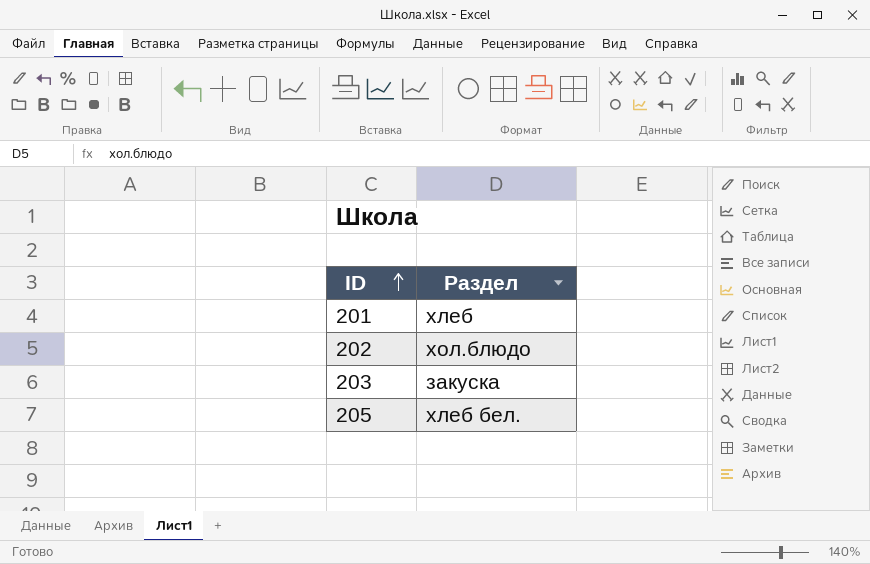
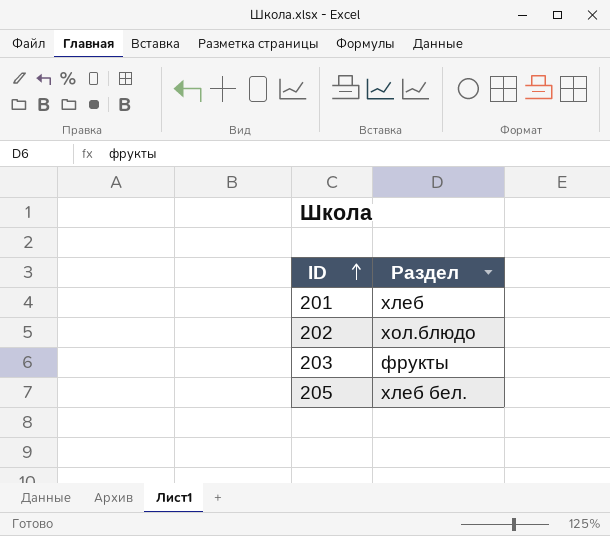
203 | Раздел: закуска -> фрукты

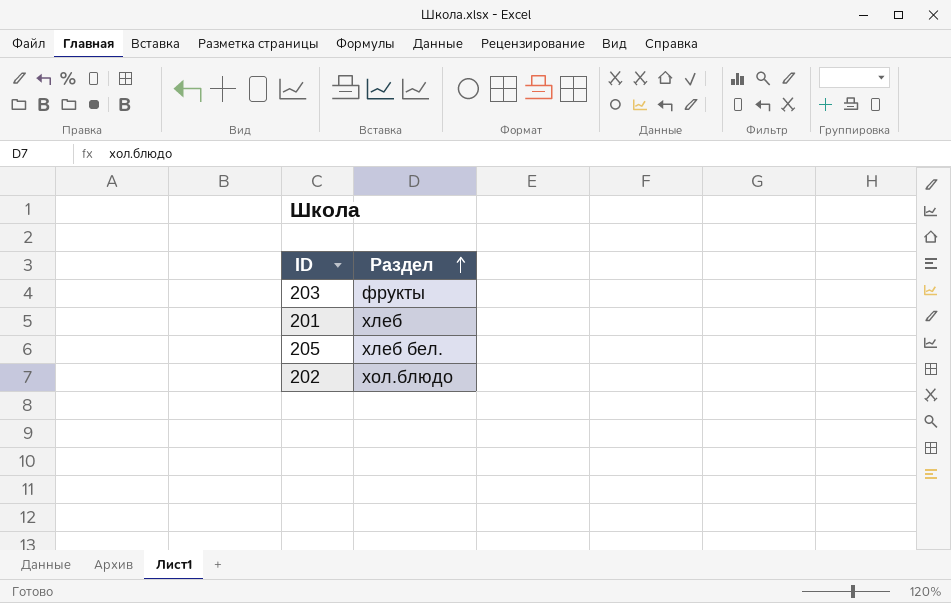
row order: ID ascending -> Раздел ascending

